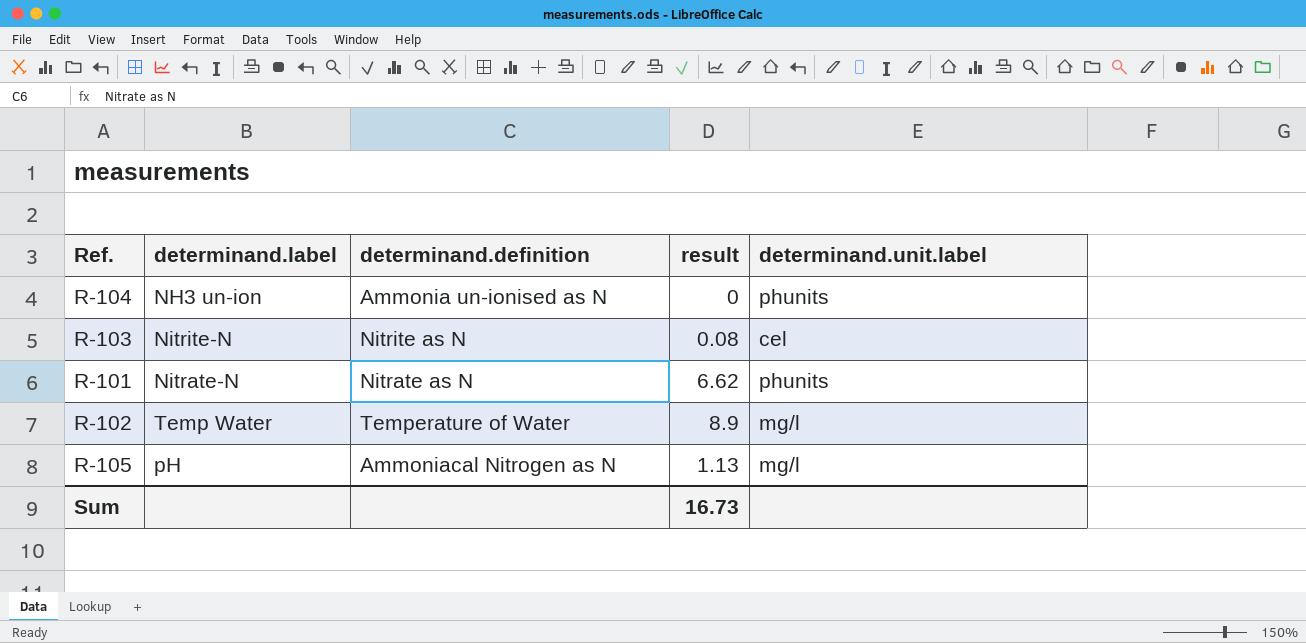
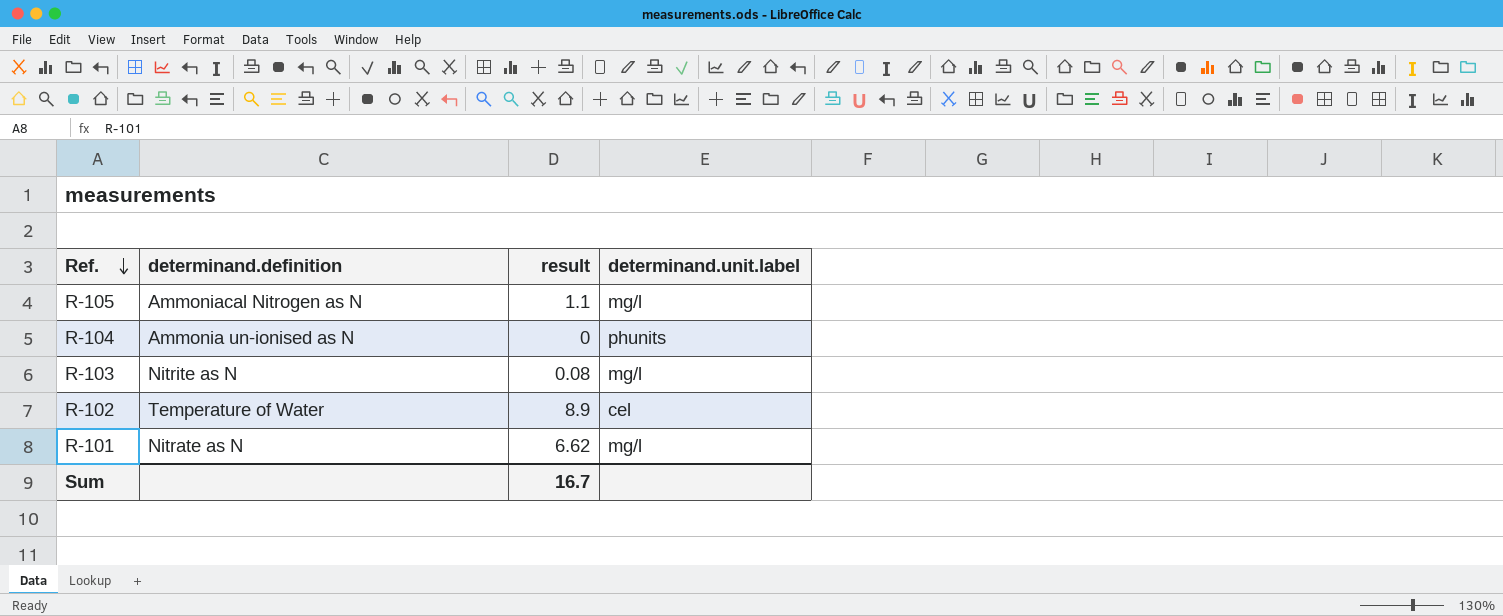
row order: none -> Ref. descending
column determinand.label | position: 2 -> none
R-105 | result: 1.13 -> 1.1
R-103 | determinand.unit.label: cel -> mg/l
R-102 | determinand.unit.label: mg/l -> cel
R-101 | determinand.unit.label: phunits -> mg/l
Sum | result: 16.73 -> 16.7

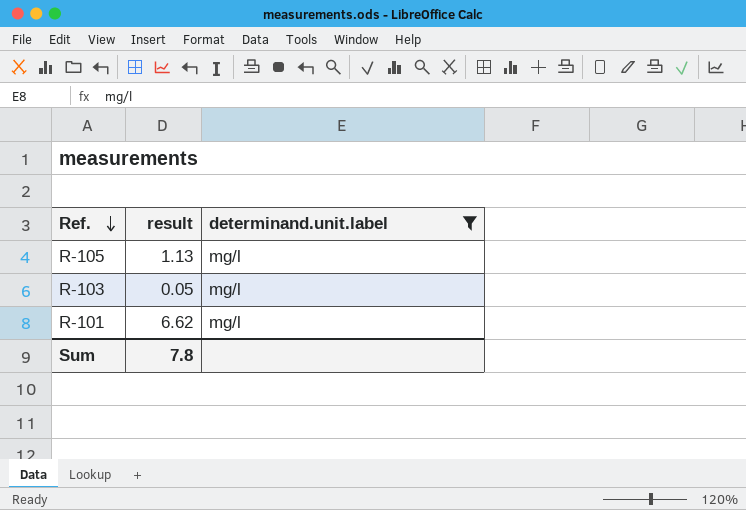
filter: none -> determinand.unit.label = mg/l
column determinand.definition | position: 2 -> none
R-105 | result: 1.1 -> 1.13
R-103 | result: 0.08 -> 0.05
Sum | result: 16.7 -> 7.8

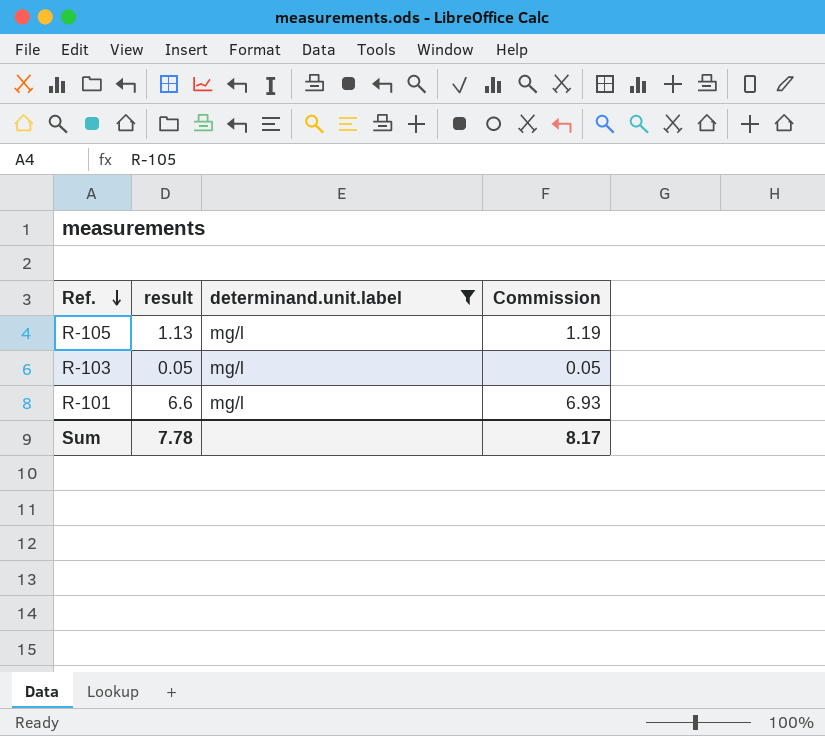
column Commission | formula: none -> [result] * 1.05
R-101 | result: 6.62 -> 6.6
Sum | result: 7.8 -> 7.78

